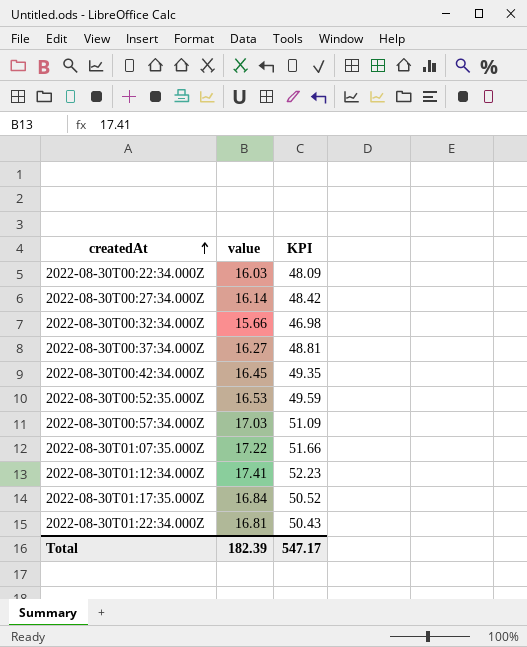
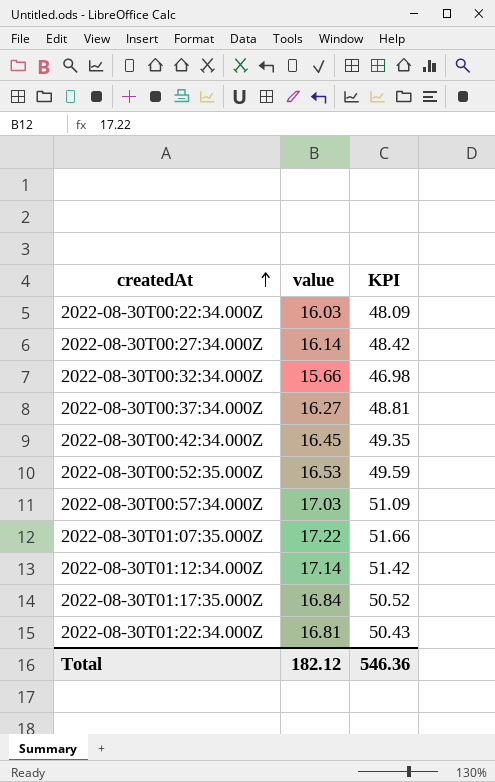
2022-08-30T01:12:34.000Z | value: 17.41 -> 17.14
2022-08-30T01:12:34.000Z | KPI: 52.23 -> 51.42
Total | value: 182.39 -> 182.12
Total | KPI: 547.17 -> 546.36

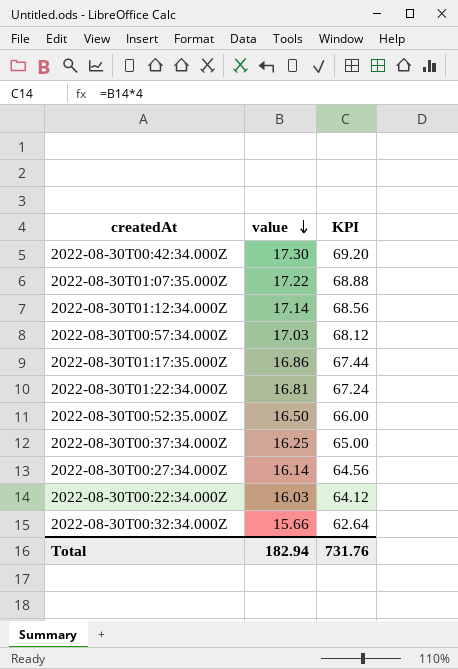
row order: createdAt ascending -> value descending
column KPI | formula: [value] * 3 -> [value] * 4
2022-08-30T00:42:34.000Z | value: 16.45 -> 17.30
2022-08-30T01:17:35.000Z | value: 16.84 -> 16.86
2022-08-30T00:52:35.000Z | value: 16.53 -> 16.50
2022-08-30T00:37:34.000Z | value: 16.27 -> 16.25
Total | value: 182.12 -> 182.94
Total | KPI: 546.36 -> 731.76

